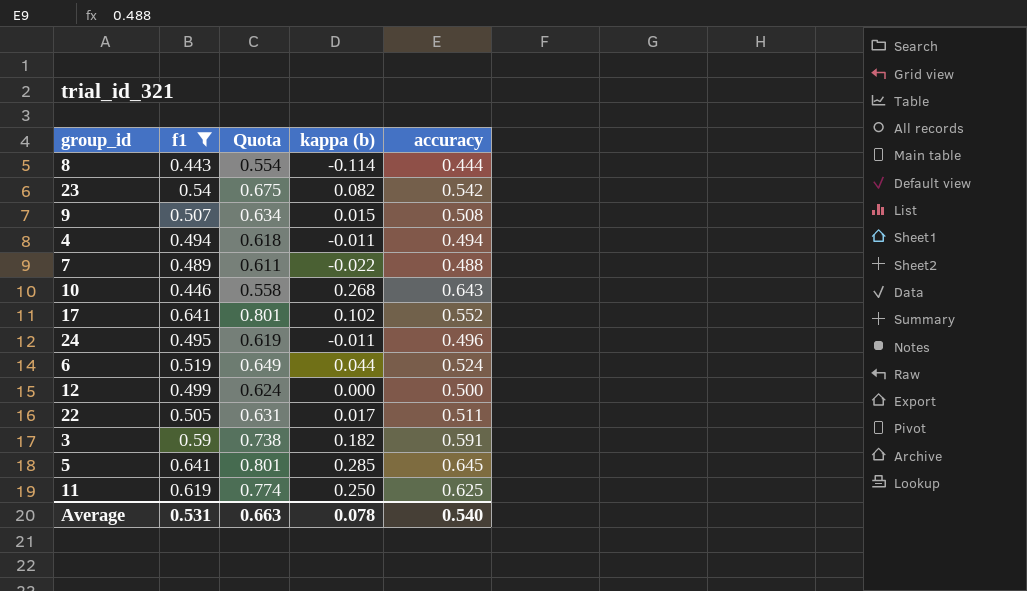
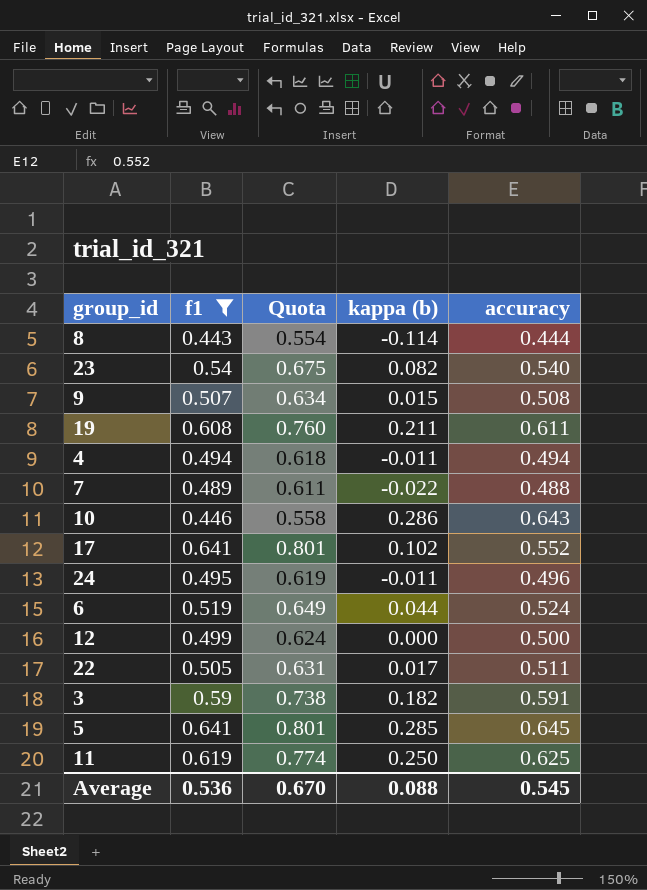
23 | accuracy: 0.542 -> 0.540
row 19: none -> 0.608 | 0.760 | 0.211 | 0.611
10 | kappa (b): 0.268 -> 0.286
Average | f1: 0.531 -> 0.536
Average | Quota: 0.663 -> 0.670
Average | kappa (b): 0.078 -> 0.088
Average | accuracy: 0.540 -> 0.545

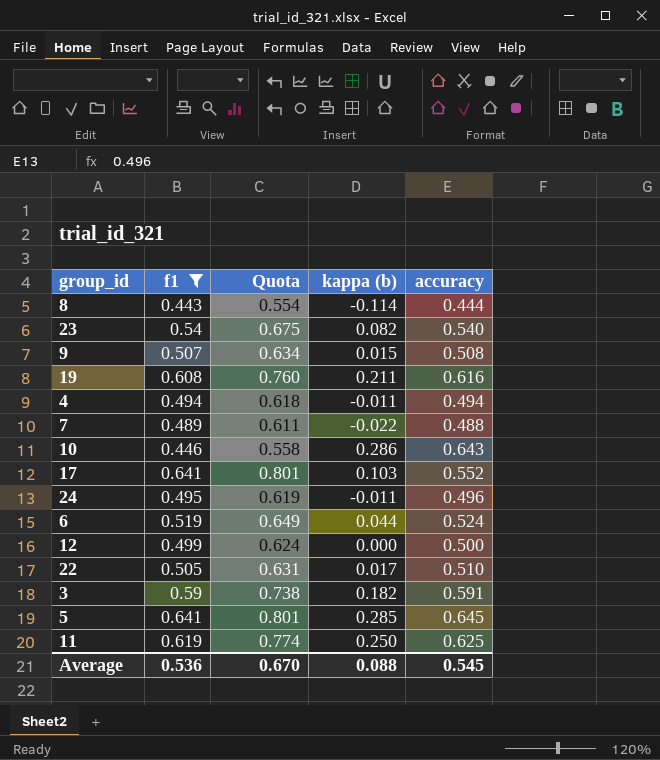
19 | accuracy: 0.611 -> 0.616
17 | kappa (b): 0.102 -> 0.103
22 | accuracy: 0.511 -> 0.510

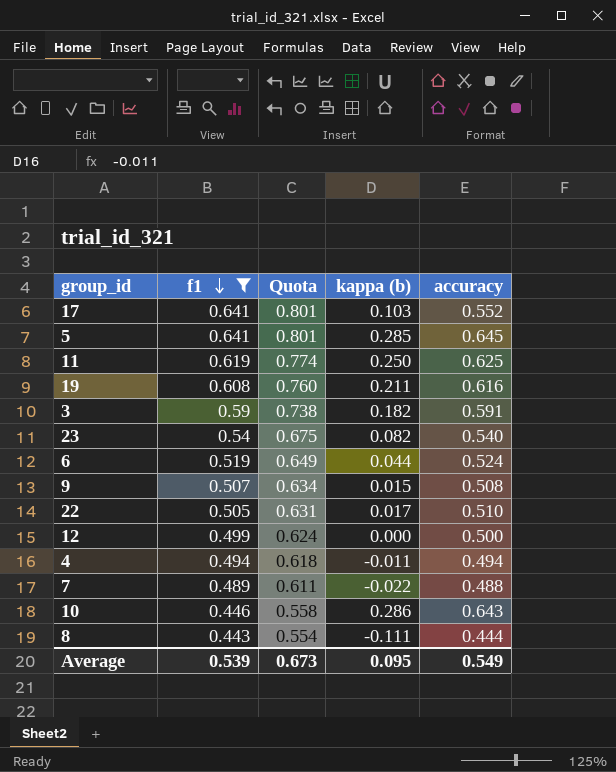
row order: none -> f1 descending
row 24: 0.495 | 0.619 | -0.011 | 0.496 -> none
8 | kappa (b): -0.114 -> -0.111
Average | f1: 0.536 -> 0.539
Average | Quota: 0.670 -> 0.673
Average | kappa (b): 0.088 -> 0.095
Average | accuracy: 0.545 -> 0.549

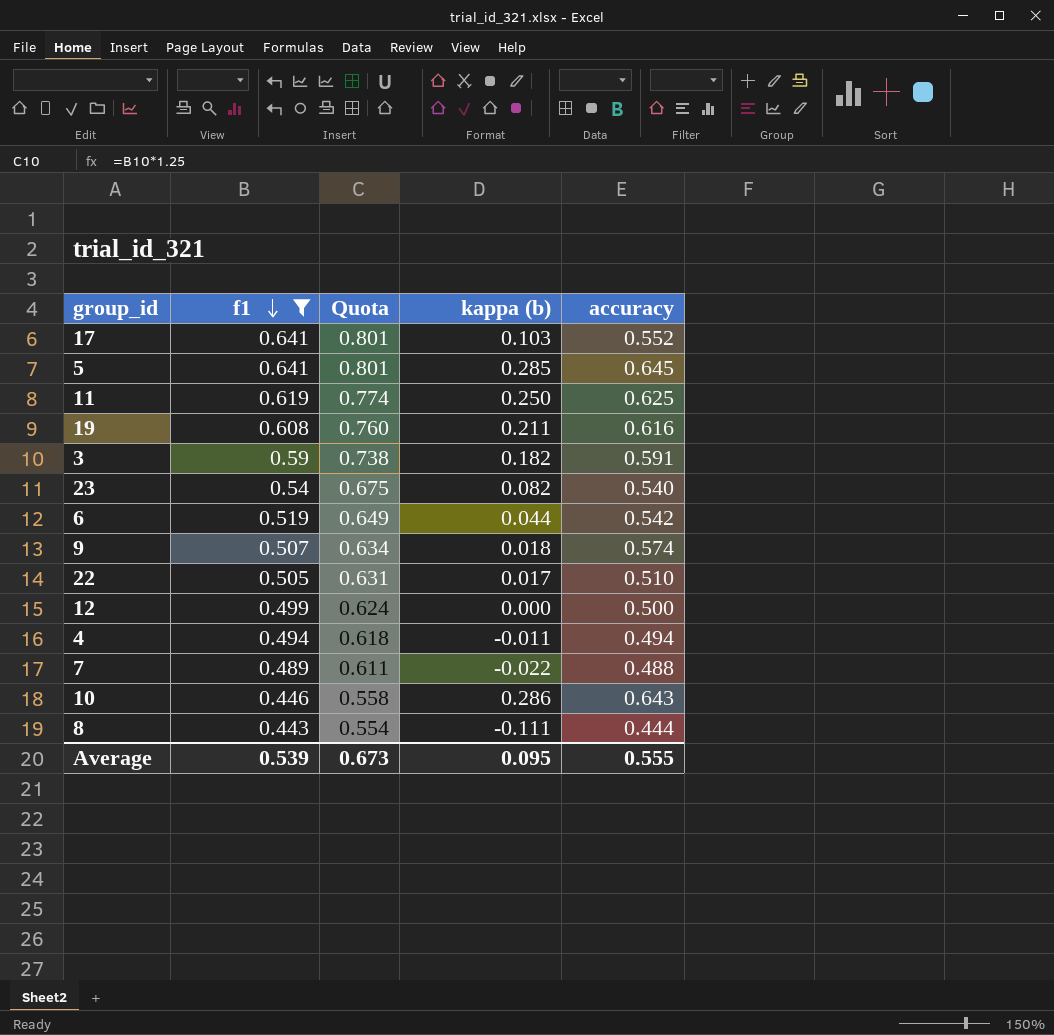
6 | accuracy: 0.524 -> 0.542
9 | kappa (b): 0.015 -> 0.018
9 | accuracy: 0.508 -> 0.574
Average | accuracy: 0.549 -> 0.555

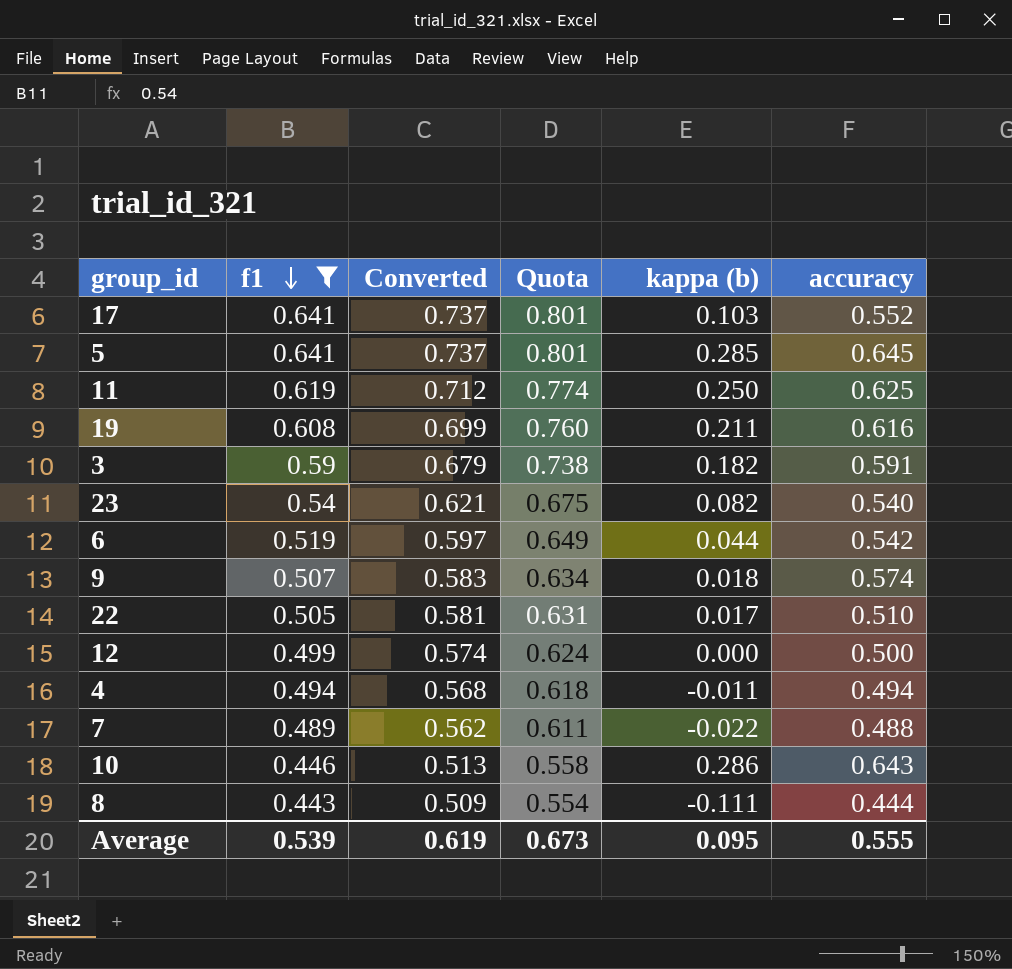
column Converted | formula: none -> [f1] * 1.15

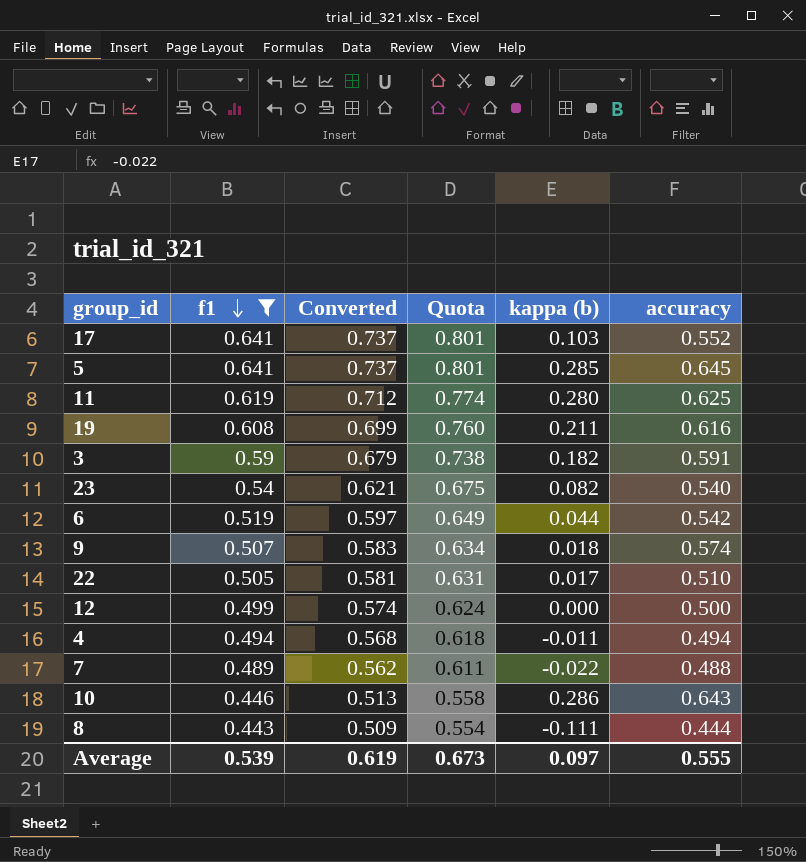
11 | kappa (b): 0.250 -> 0.280
Average | kappa (b): 0.095 -> 0.097

